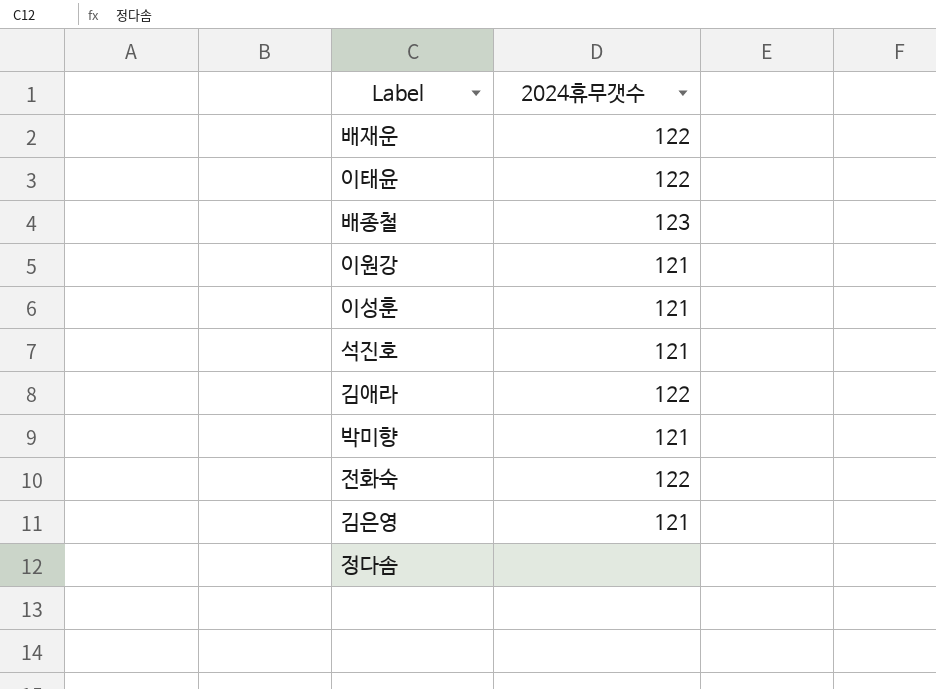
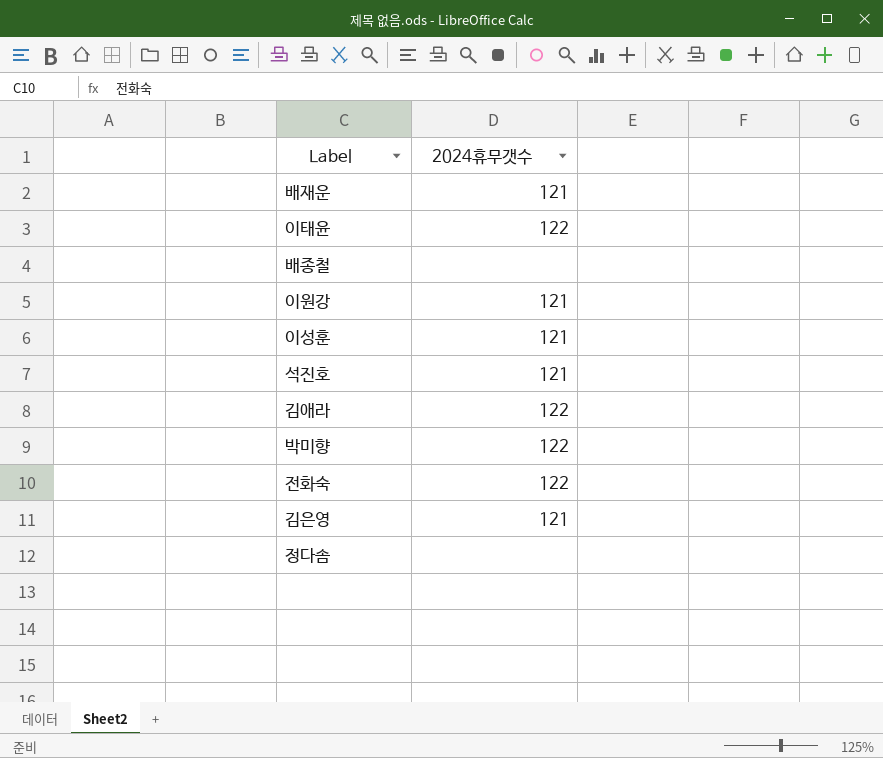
배재운 | 2024휴무갯수: 122 -> 121
배종철 | 2024휴무갯수: 123 -> none
박미향 | 2024휴무갯수: 121 -> 122

